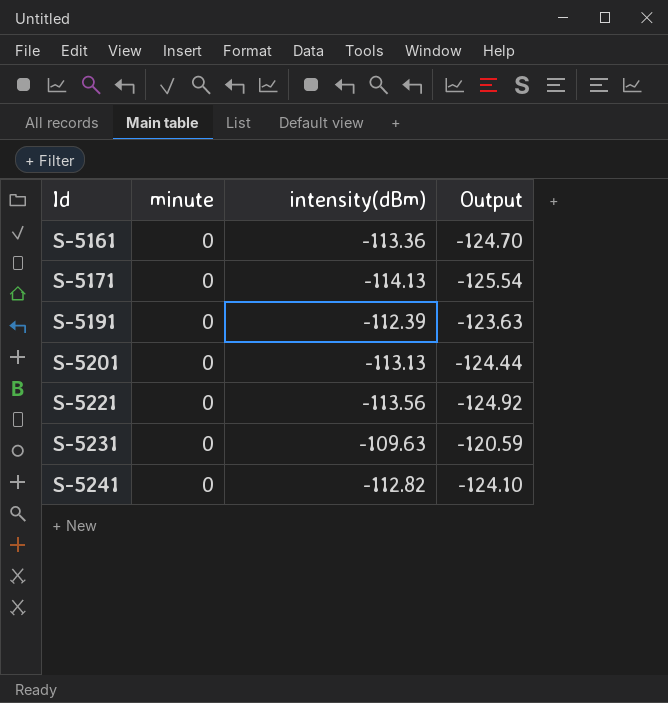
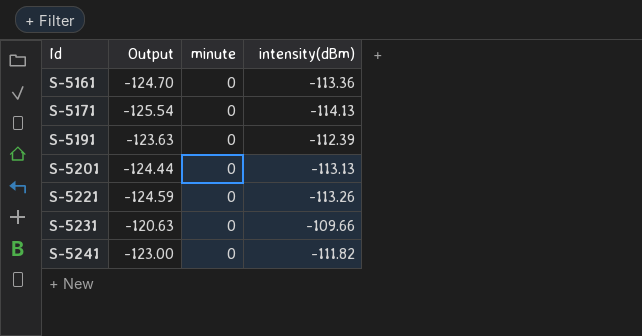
column Output | position: 4 -> 2
S-5221 | Output: -124.92 -> -124.59
S-5221 | intensity(dBm): -113.56 -> -113.26
S-5231 | Output: -120.59 -> -120.63
S-5231 | intensity(dBm): -109.63 -> -109.66
S-5241 | Output: -124.10 -> -123.00
S-5241 | intensity(dBm): -112.82 -> -111.82

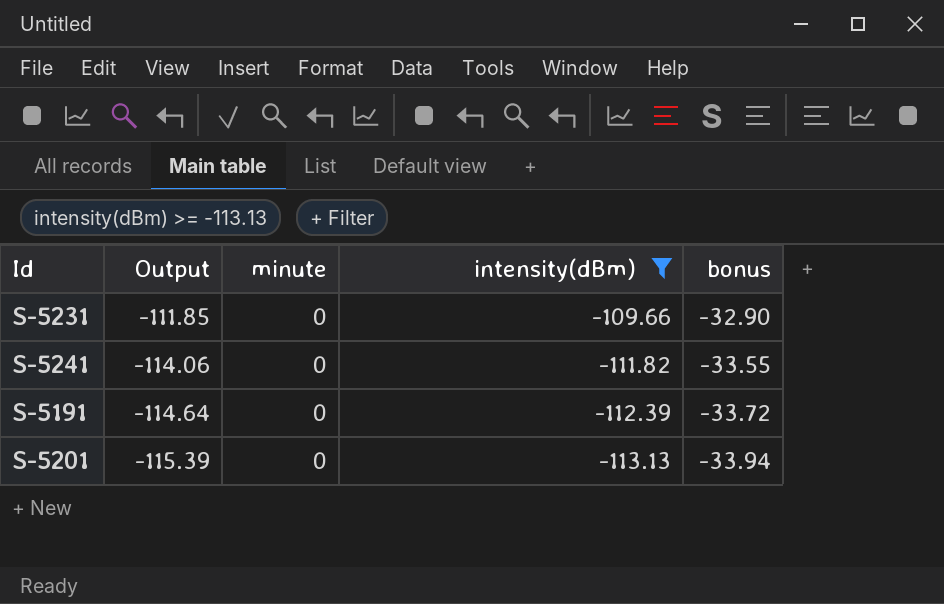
filter: none -> intensity(dBm) >= -113.13
row order: Id ascending -> Output descending
column Output | formula: [intensity(dBm)] * 1.1 -> [intensity(dBm)] * 1.02
column bonus | formula: none -> [intensity(dBm)] * 0.3

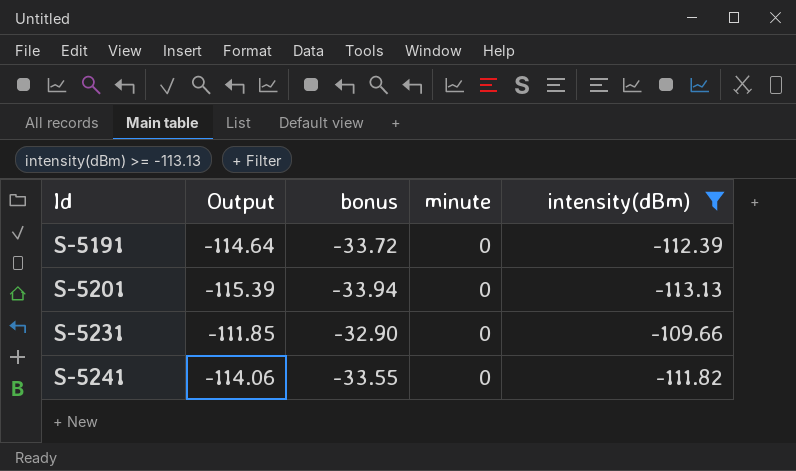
row order: Output descending -> Id ascending
column bonus | position: 5 -> 3

